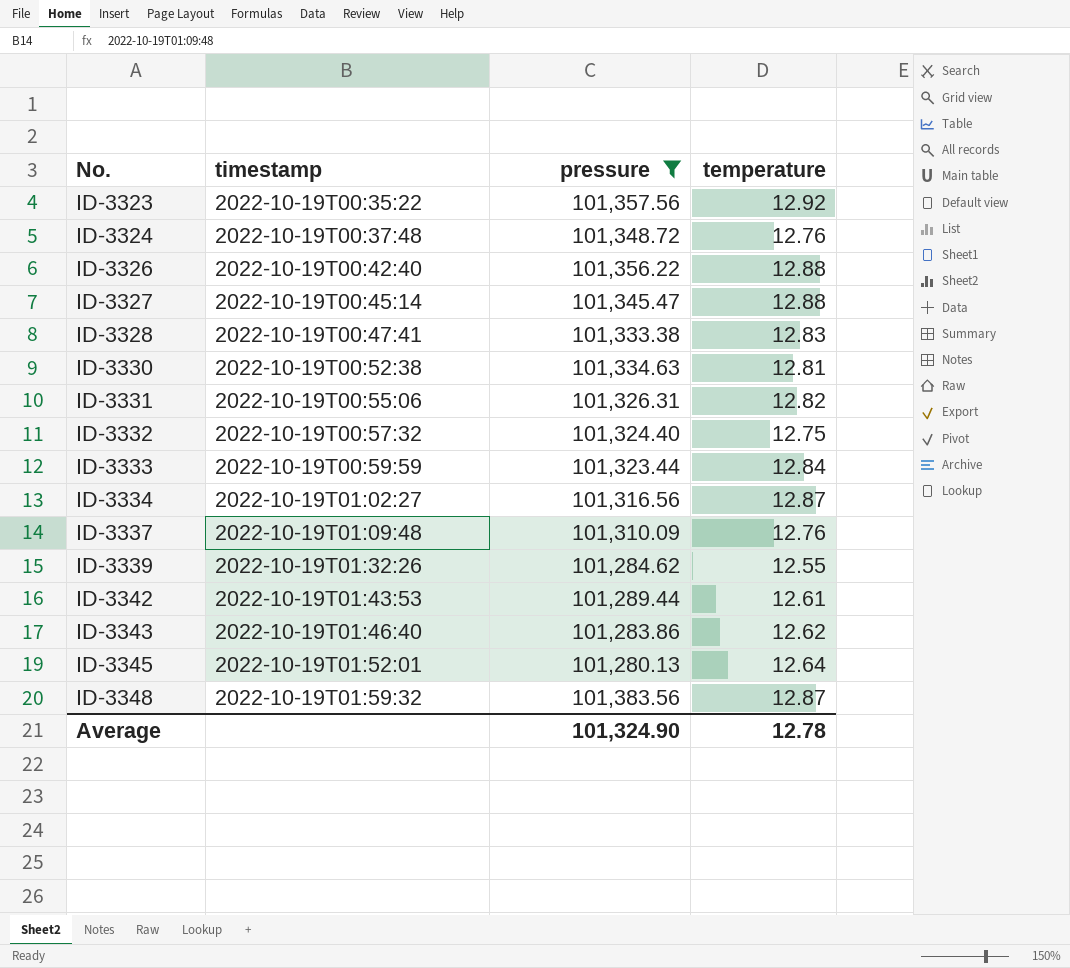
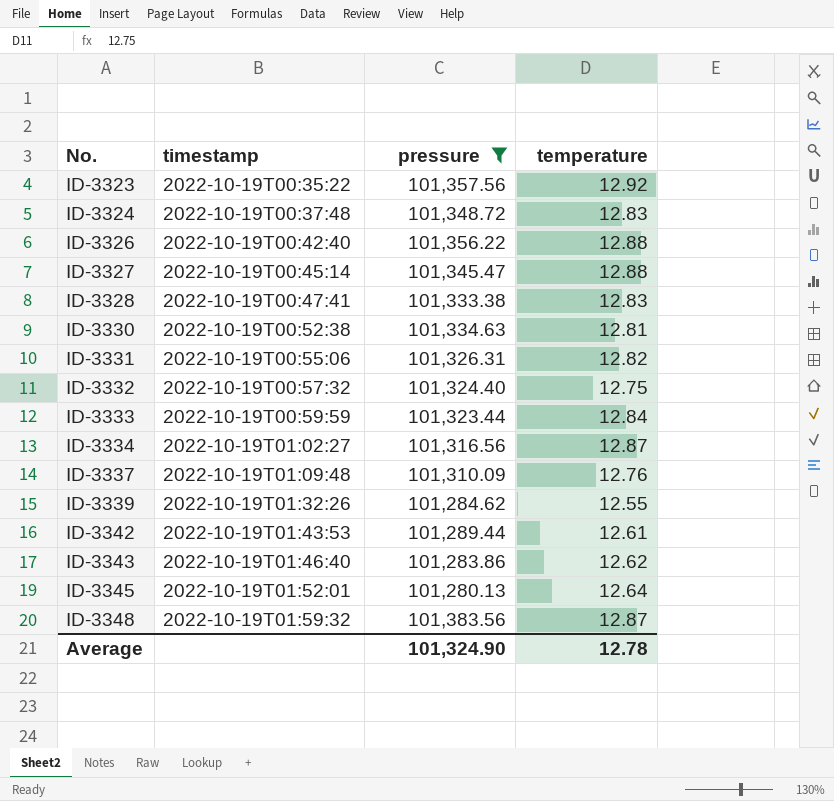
ID-3324 | temperature: 12.76 -> 12.83

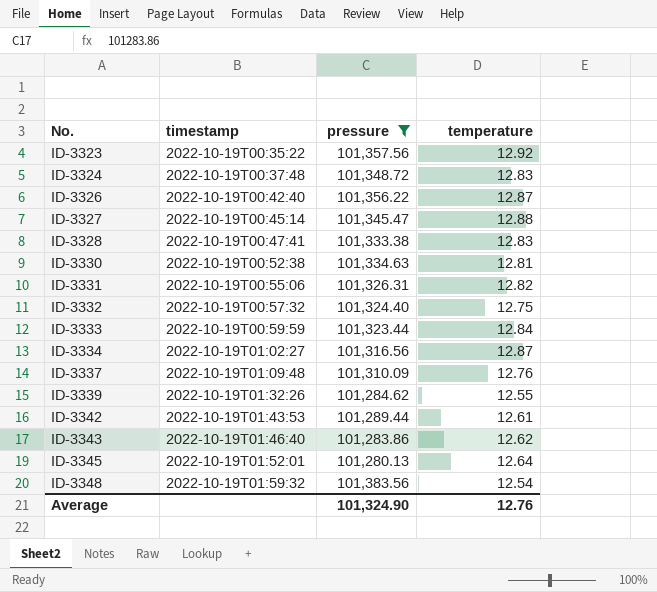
ID-3326 | temperature: 12.88 -> 12.87
ID-3348 | temperature: 12.87 -> 12.54
Average | temperature: 12.78 -> 12.76

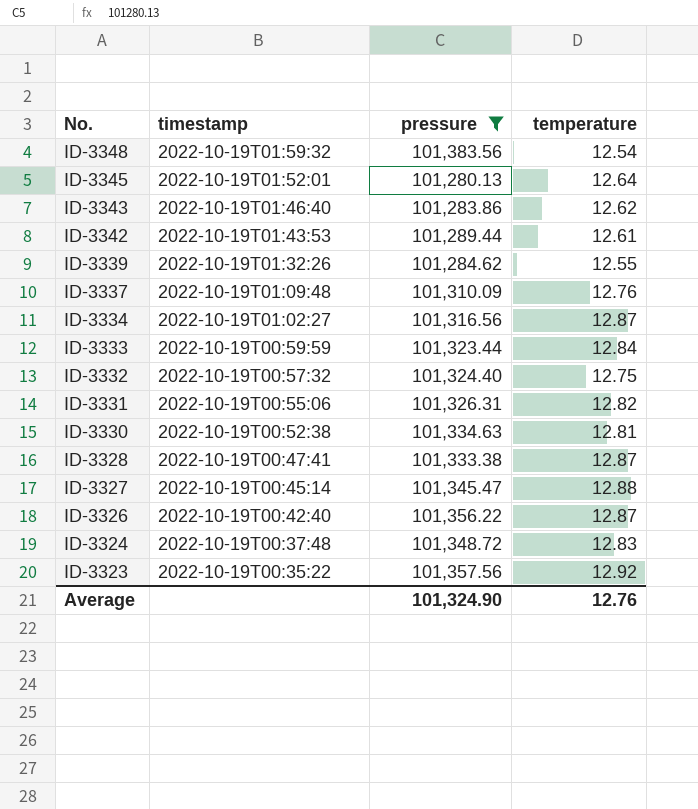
row order: No. ascending -> No. descending
ID-3328 | temperature: 12.83 -> 12.87

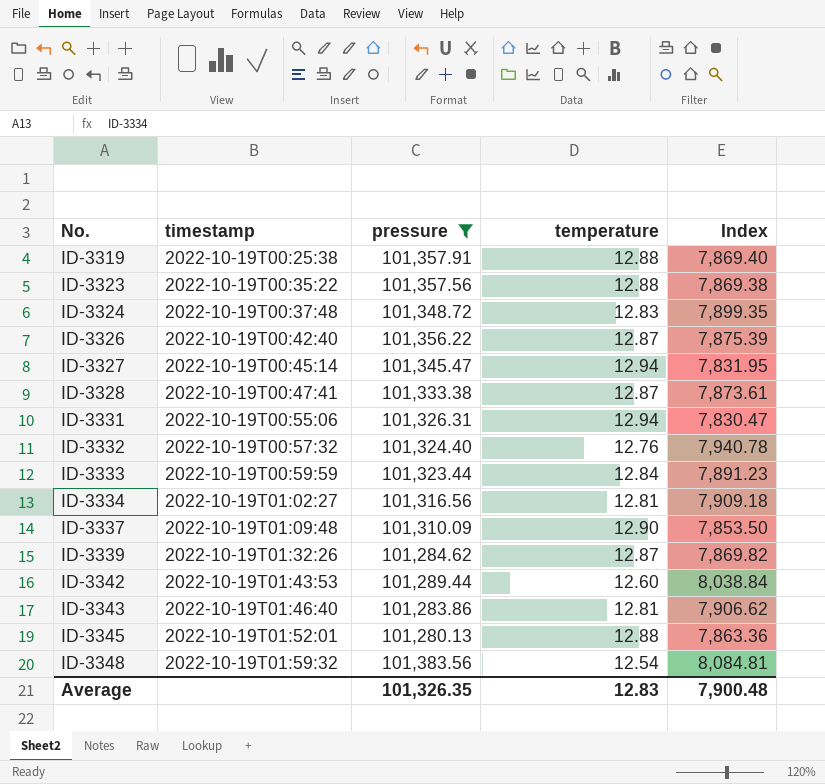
row order: No. descending -> No. ascending
column Index | formula: none -> [pressure] / [temperature]
row ID-3330: 2022-10-19T00:52:38 | 101,334.63 | 12.81 -> none
row ID-3319: none -> 2022-10-19T00:25:38 | 101,357.91 | 12.88 | 7,869.40
ID-3323 | temperature: 12.92 -> 12.88
ID-3327 | temperature: 12.88 -> 12.94
ID-3331 | temperature: 12.82 -> 12.94
ID-3332 | temperature: 12.75 -> 12.76
ID-3334 | temperature: 12.87 -> 12.81
ID-3337 | temperature: 12.76 -> 12.90
ID-3339 | temperature: 12.55 -> 12.87
ID-3342 | temperature: 12.61 -> 12.60
ID-3343 | temperature: 12.62 -> 12.81
ID-3345 | temperature: 12.64 -> 12.88
Average | pressure: 101,324.90 -> 101,326.35
Average | temperature: 12.76 -> 12.83

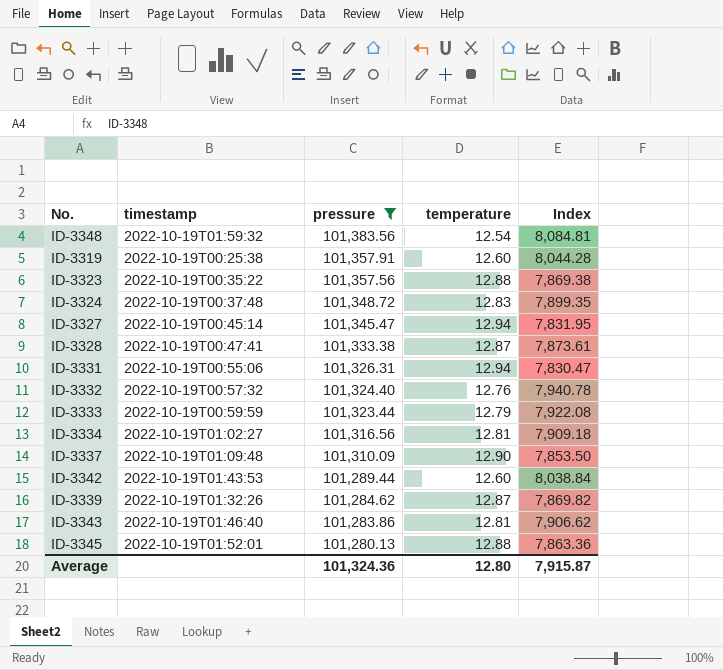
row order: No. ascending -> pressure descending
row ID-3326: 2022-10-19T00:42:40 | 101,356.22 | 12.87 | 7,875.39 -> none
ID-3319 | temperature: 12.88 -> 12.60
ID-3319 | Index: 7,869.40 -> 8,044.28
ID-3333 | temperature: 12.84 -> 12.79
ID-3333 | Index: 7,891.23 -> 7,922.08
Average | pressure: 101,326.35 -> 101,324.36
Average | temperature: 12.83 -> 12.80
Average | Index: 7,900.48 -> 7,915.87

